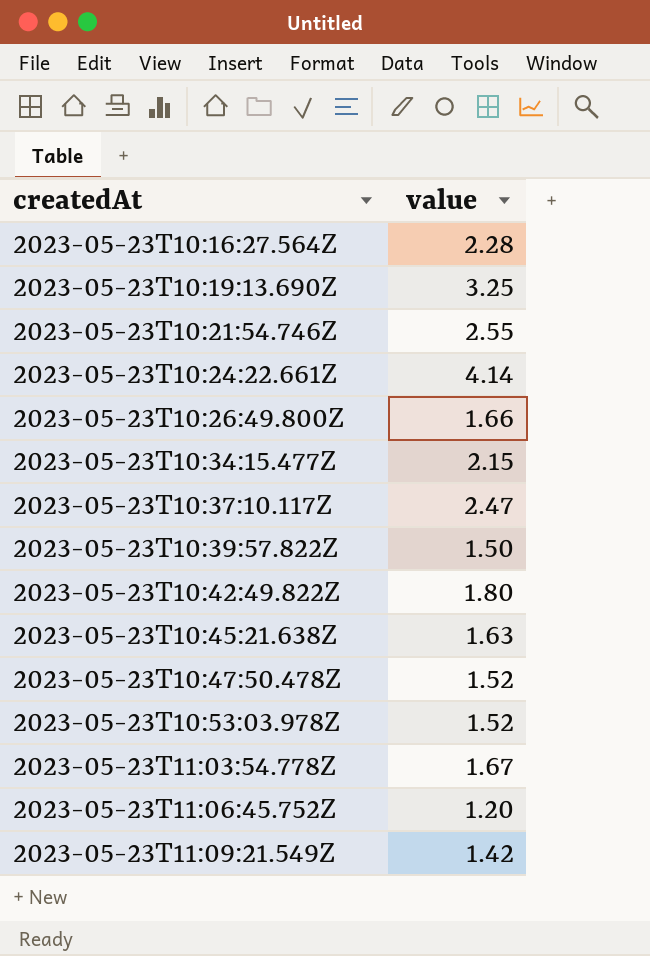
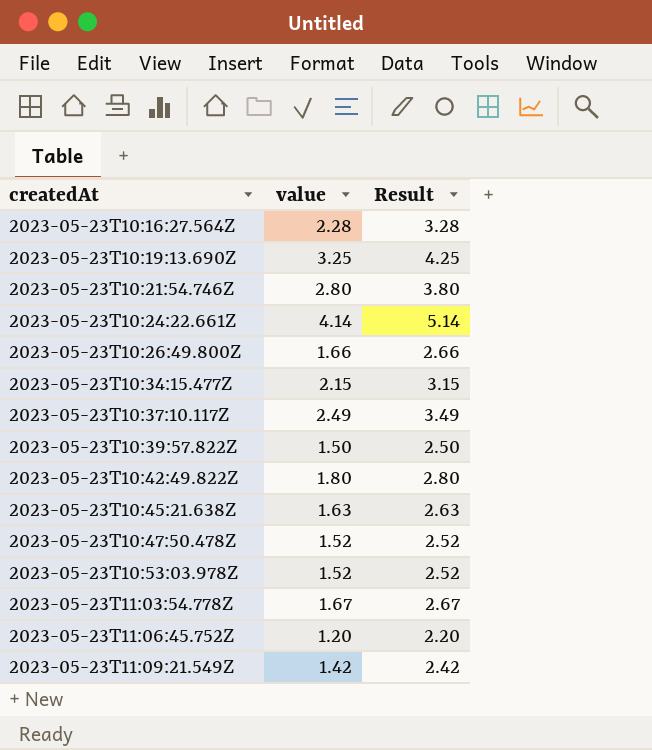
column Result | formula: none -> [value] + 1
2023-05-23T10:21:54.746Z | value: 2.55 -> 2.80
2023-05-23T10:37:10.117Z | value: 2.47 -> 2.49

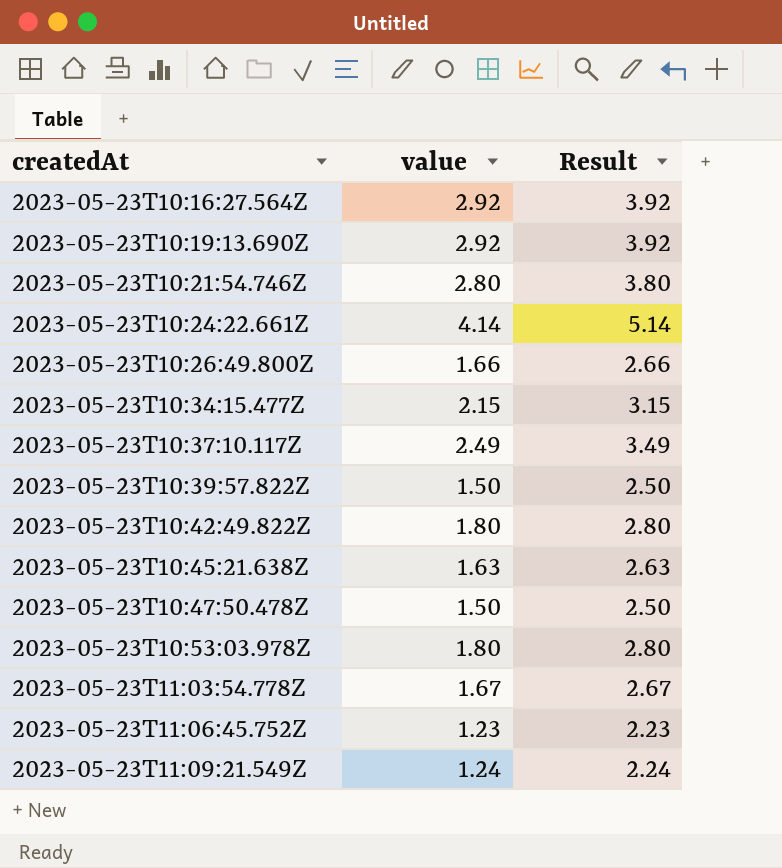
2023-05-23T10:16:27.564Z | value: 2.28 -> 2.92
2023-05-23T10:16:27.564Z | Result: 3.28 -> 3.92
2023-05-23T10:19:13.690Z | value: 3.25 -> 2.92
2023-05-23T10:19:13.690Z | Result: 4.25 -> 3.92
2023-05-23T10:47:50.478Z | value: 1.52 -> 1.50
2023-05-23T10:47:50.478Z | Result: 2.52 -> 2.50
2023-05-23T10:53:03.978Z | value: 1.52 -> 1.80
2023-05-23T10:53:03.978Z | Result: 2.52 -> 2.80
2023-05-23T11:06:45.752Z | value: 1.20 -> 1.23
2023-05-23T11:06:45.752Z | Result: 2.20 -> 2.23
2023-05-23T11:09:21.549Z | value: 1.42 -> 1.24
2023-05-23T11:09:21.549Z | Result: 2.42 -> 2.24

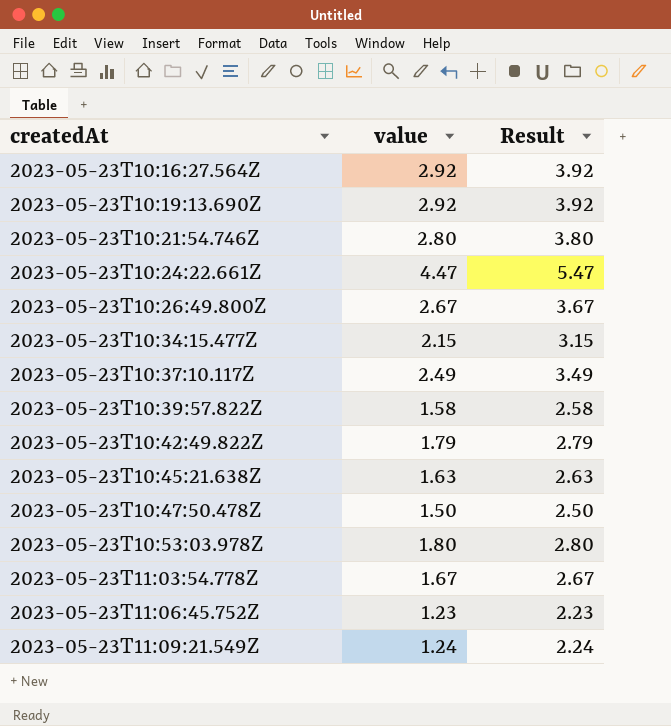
2023-05-23T10:24:22.661Z | value: 4.14 -> 4.47
2023-05-23T10:24:22.661Z | Result: 5.14 -> 5.47
2023-05-23T10:26:49.800Z | value: 1.66 -> 2.67
2023-05-23T10:26:49.800Z | Result: 2.66 -> 3.67
2023-05-23T10:39:57.822Z | value: 1.50 -> 1.58
2023-05-23T10:39:57.822Z | Result: 2.50 -> 2.58
2023-05-23T10:42:49.822Z | value: 1.80 -> 1.79
2023-05-23T10:42:49.822Z | Result: 2.80 -> 2.79

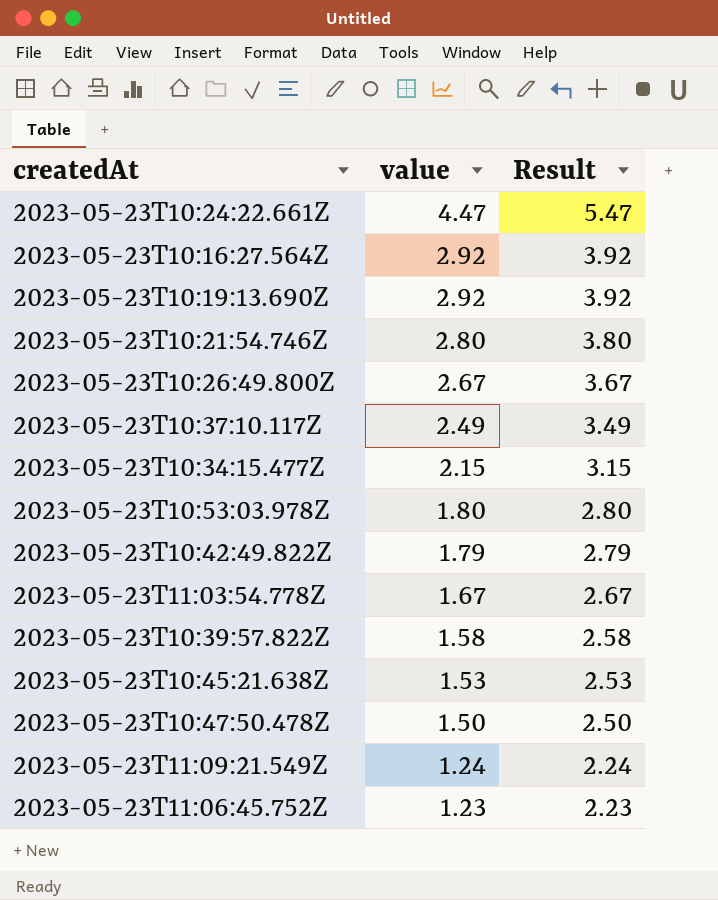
row order: createdAt ascending -> value descending
2023-05-23T10:45:21.638Z | value: 1.63 -> 1.53
2023-05-23T10:45:21.638Z | Result: 2.63 -> 2.53

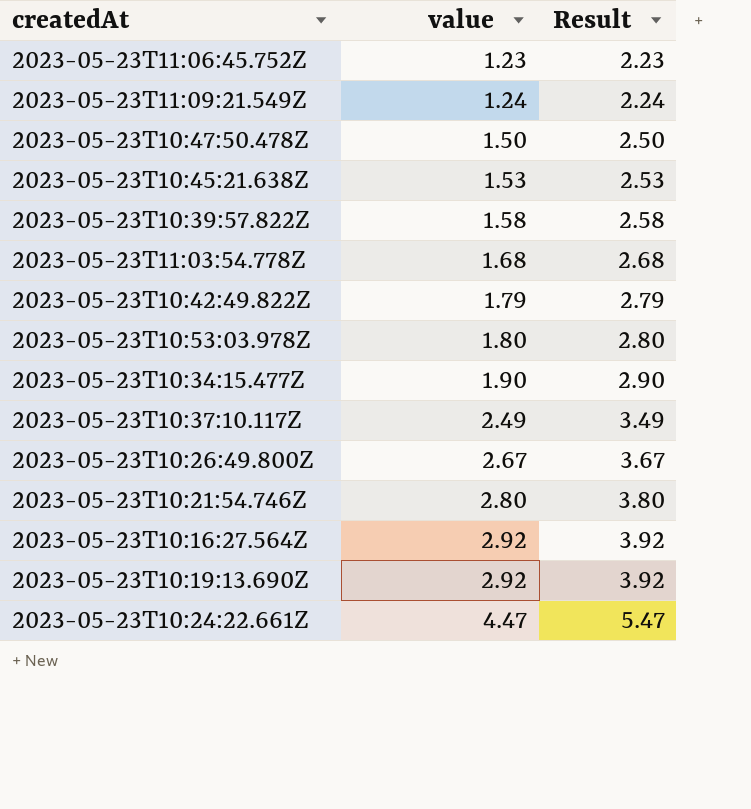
row order: value descending -> value ascending
2023-05-23T11:03:54.778Z | value: 1.67 -> 1.68
2023-05-23T11:03:54.778Z | Result: 2.67 -> 2.68
2023-05-23T10:34:15.477Z | value: 2.15 -> 1.90
2023-05-23T10:34:15.477Z | Result: 3.15 -> 2.90

